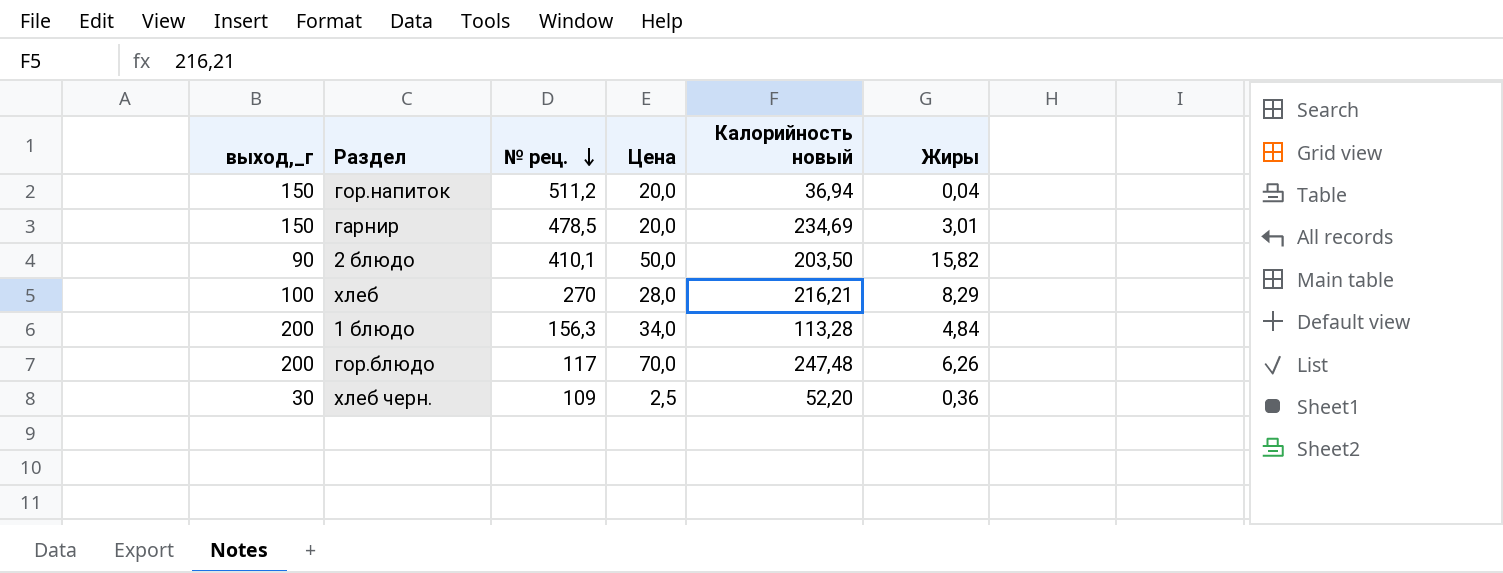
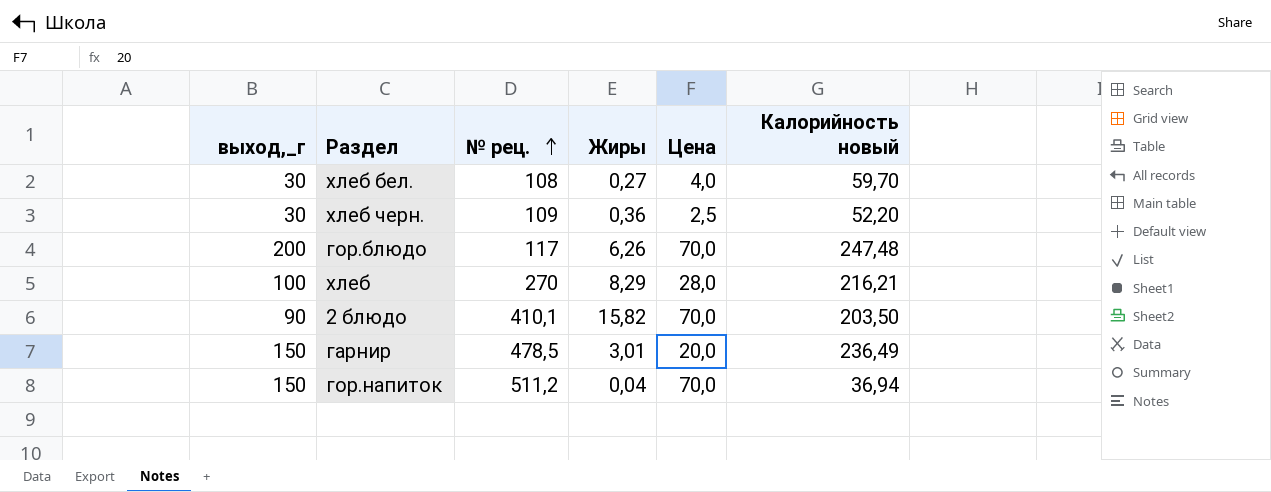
row order: № рец. descending -> № рец. ascending
column Жиры | position: 6 -> 4
row 1 блюдо: 200 | 156,3 | 34,0 | 113,28 | 4,84 -> none
row хлеб бел.: none -> 30 | 108 | 0,27 | 4,0 | 59,70
2 блюдо | Цена: 50,0 -> 70,0
гарнир | Калорийность новый: 234,69 -> 236,49
гор.напиток | Цена: 20,0 -> 70,0

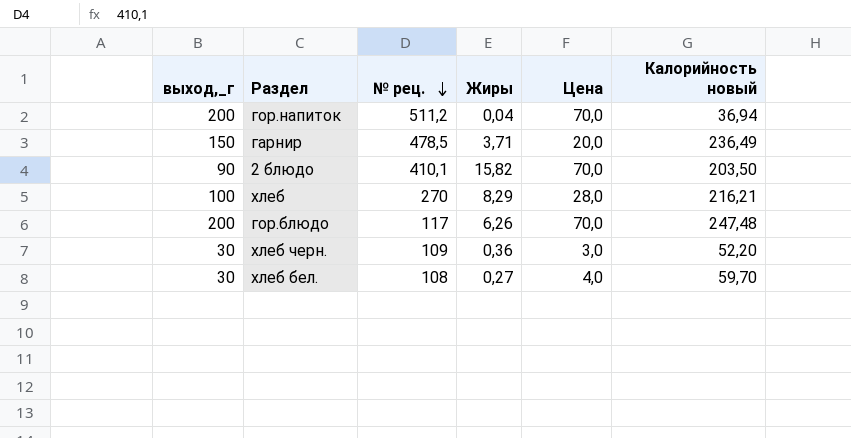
row order: № рец. ascending -> № рец. descending
гор.напиток | выход,_г: 150 -> 200
гарнир | Жиры: 3,01 -> 3,71
хлеб черн. | Цена: 2,5 -> 3,0

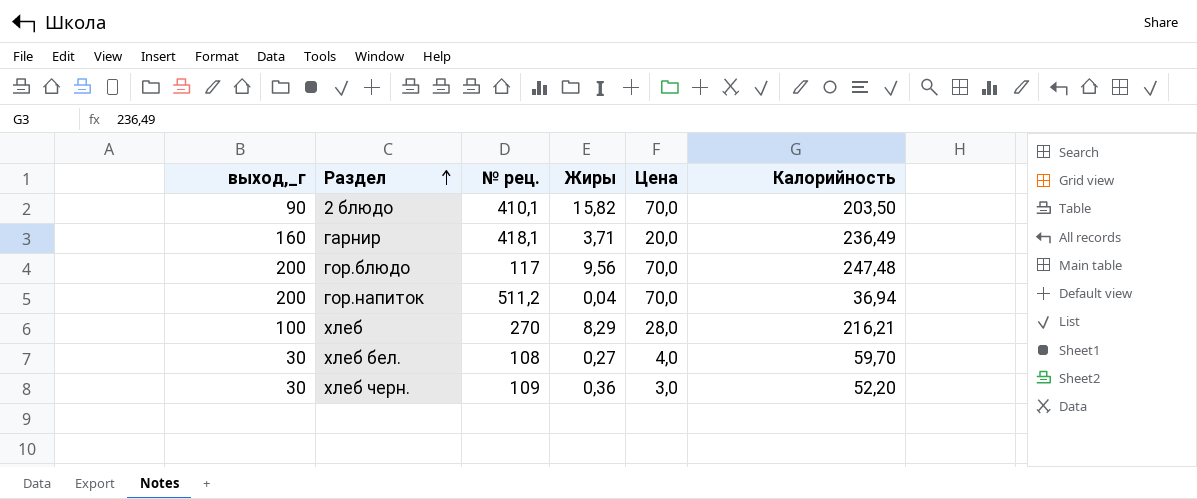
row order: № рец. descending -> Раздел ascending
column name: Калорийность новый -> Калорийность
гарнир | выход,_г: 150 -> 160
гарнир | № рец.: 478,5 -> 418,1
гор.блюдо | Жиры: 6,26 -> 9,56

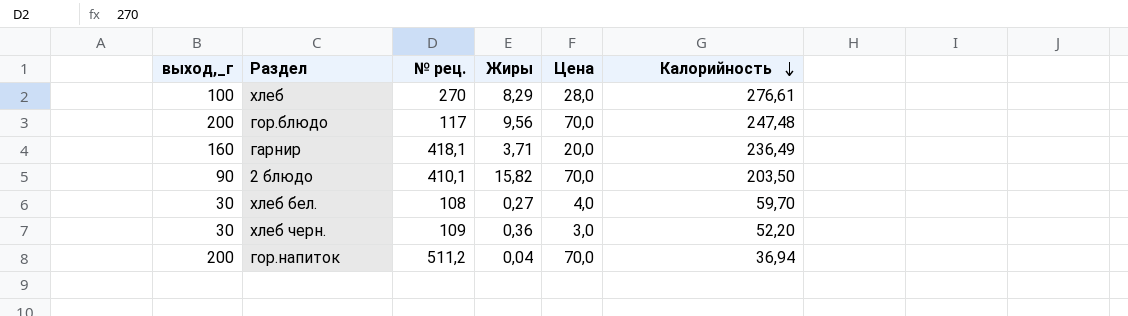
row order: Раздел ascending -> Калорийность descending
хлеб | Калорийность: 216,21 -> 276,61

